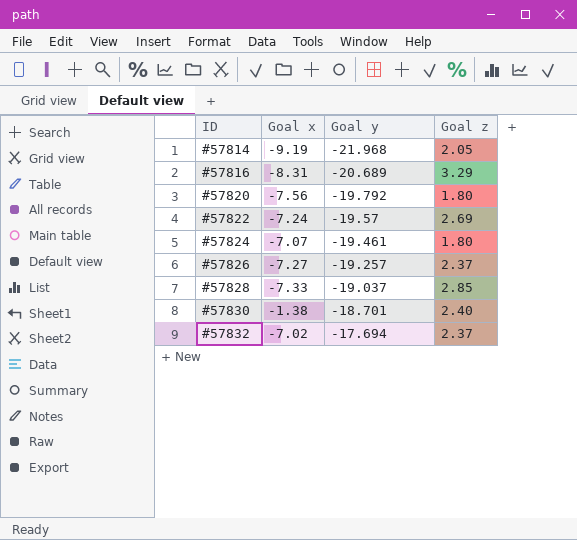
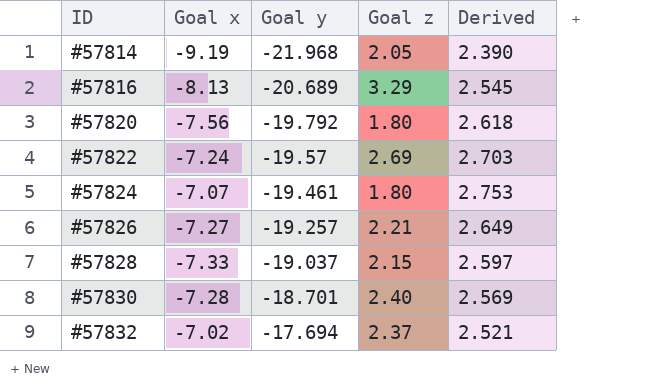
column Derived | formula: none -> [Goal y] / [Goal x]
#57816 | Goal x: -8.31 -> -8.13
#57826 | Goal z: 2.37 -> 2.21
#57828 | Goal z: 2.85 -> 2.15
#57830 | Goal x: -1.38 -> -7.28

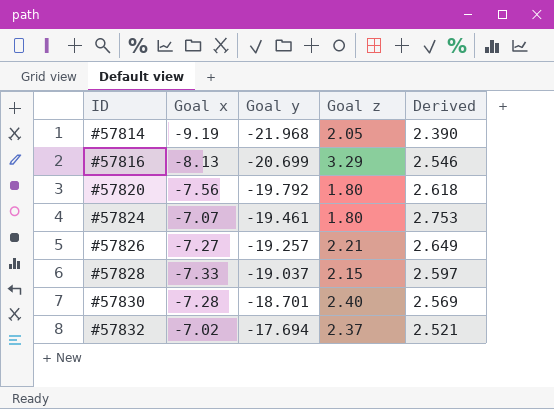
row #57822: -7.24 | -19.57 | 2.69 | 2.703 -> none
#57816 | Goal y: -20.689 -> -20.699
#57816 | Derived: 2.545 -> 2.546

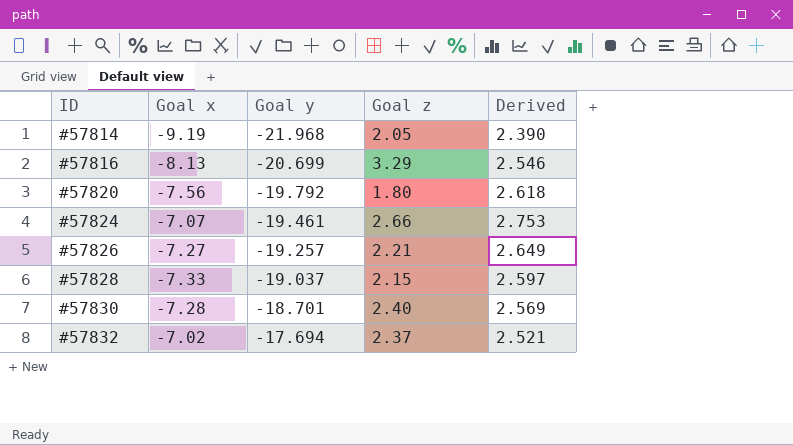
#57824 | Goal z: 1.80 -> 2.66

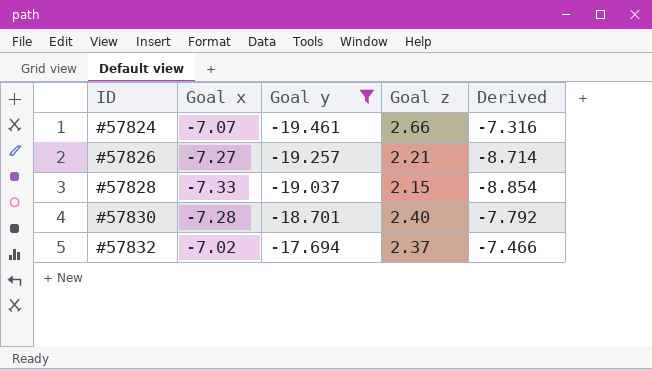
filter: none -> Goal y >= -19.461
column Derived | formula: [Goal y] / [Goal x] -> [Goal y] / [Goal z]

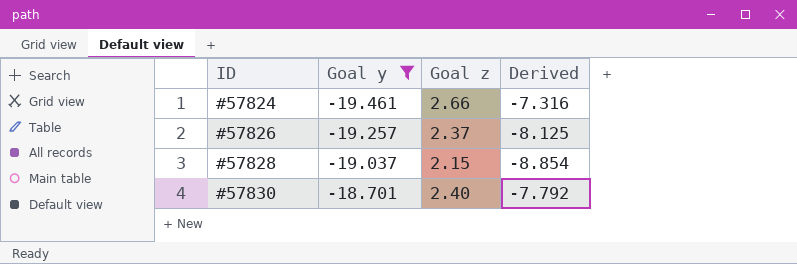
column Goal x | position: 2 -> none
row #57832: -7.02 | -17.694 | 2.37 | -7.466 -> none
#57826 | Goal z: 2.21 -> 2.37
#57826 | Derived: -8.714 -> -8.125

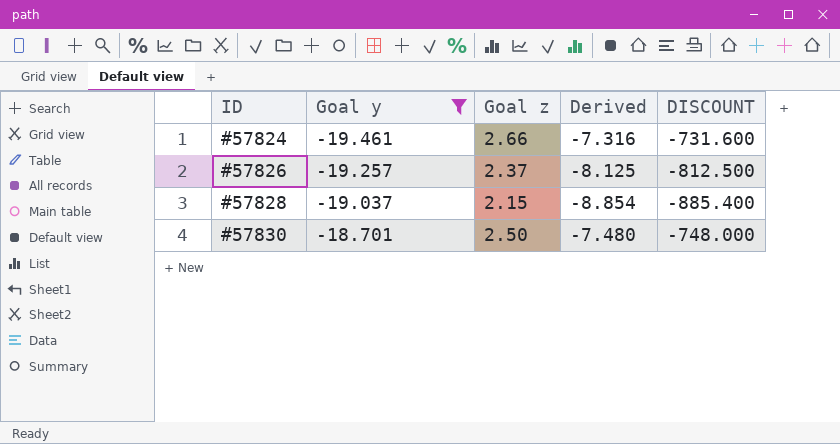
column DISCOUNT | formula: none -> [Derived] * 100
#57830 | Goal z: 2.40 -> 2.50
#57830 | Derived: -7.792 -> -7.480

